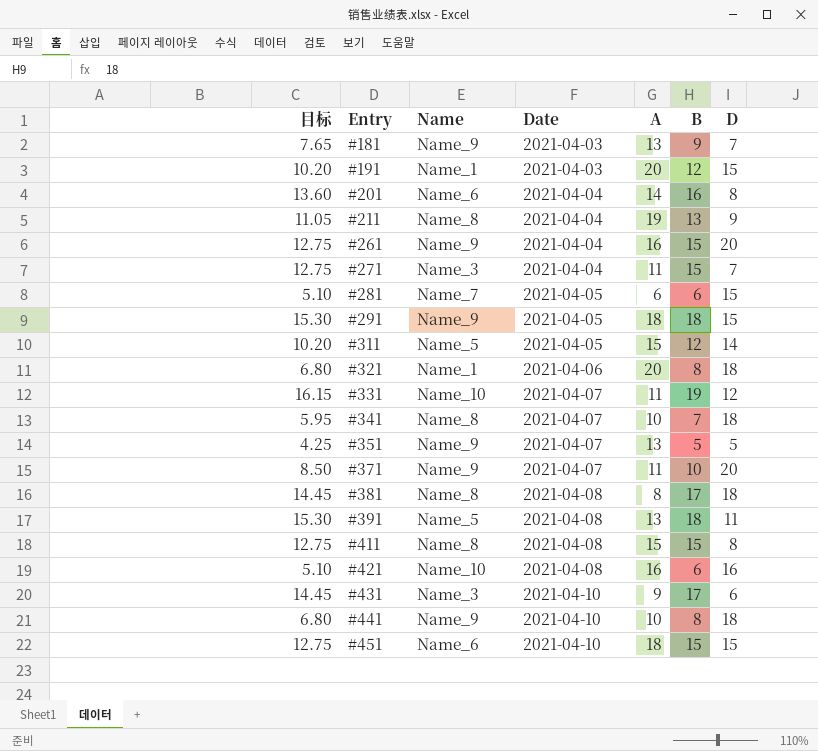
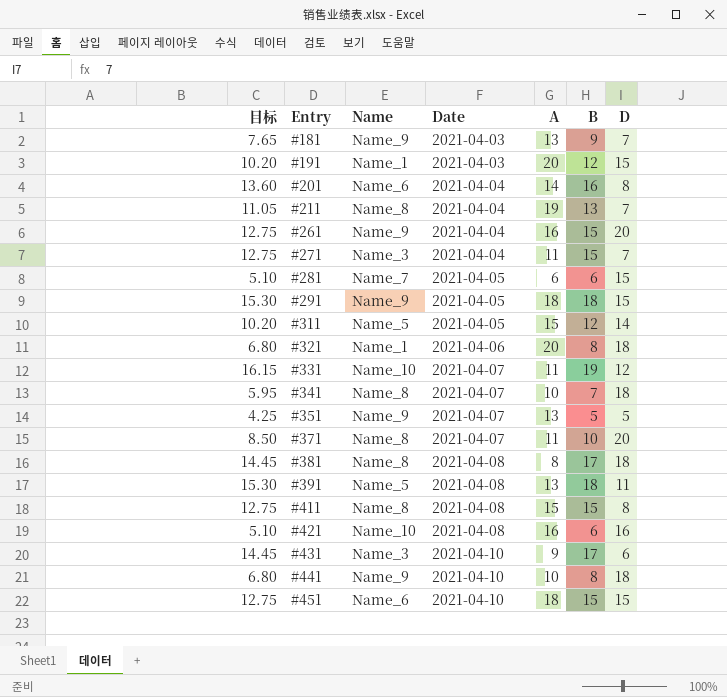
#211 | D: 9 -> 7
#371 | Name: Name_9 -> Name_8

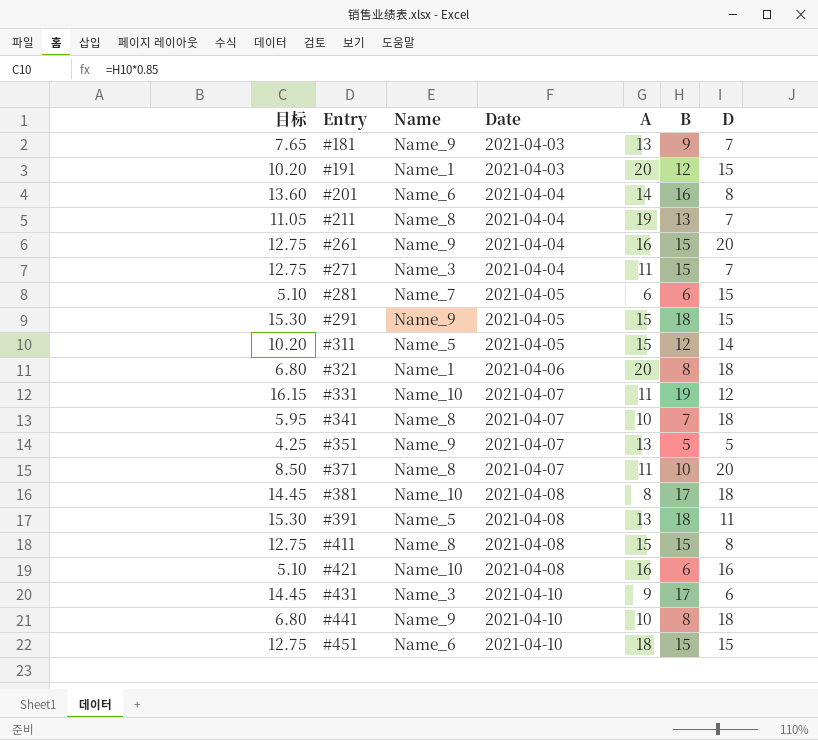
#291 | A: 18 -> 15
#381 | Name: Name_8 -> Name_10

